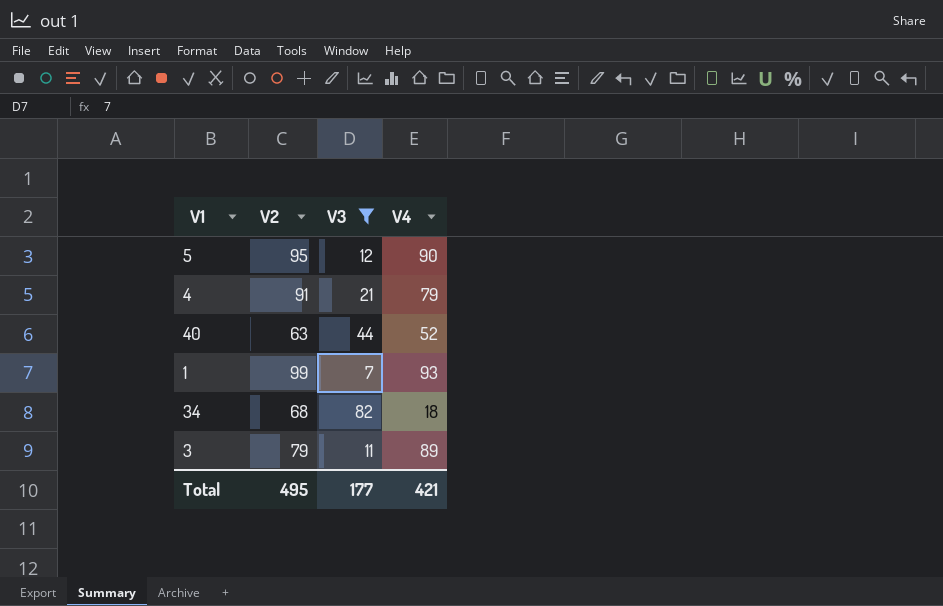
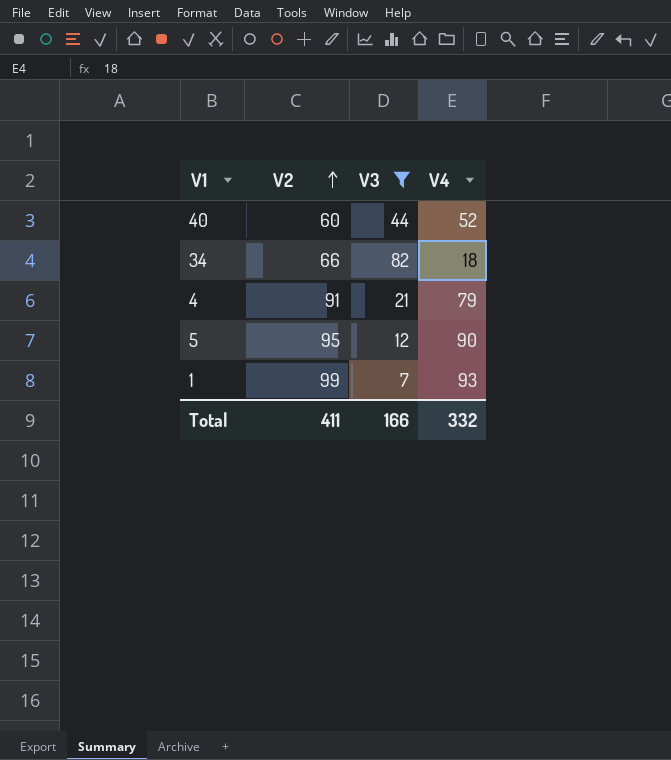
row order: none -> V2 ascending
row 3: 79 | 11 | 89 -> none
40 | V2: 63 -> 60
34 | V2: 68 -> 66
Total | V2: 495 -> 411
Total | V3: 177 -> 166
Total | V4: 421 -> 332

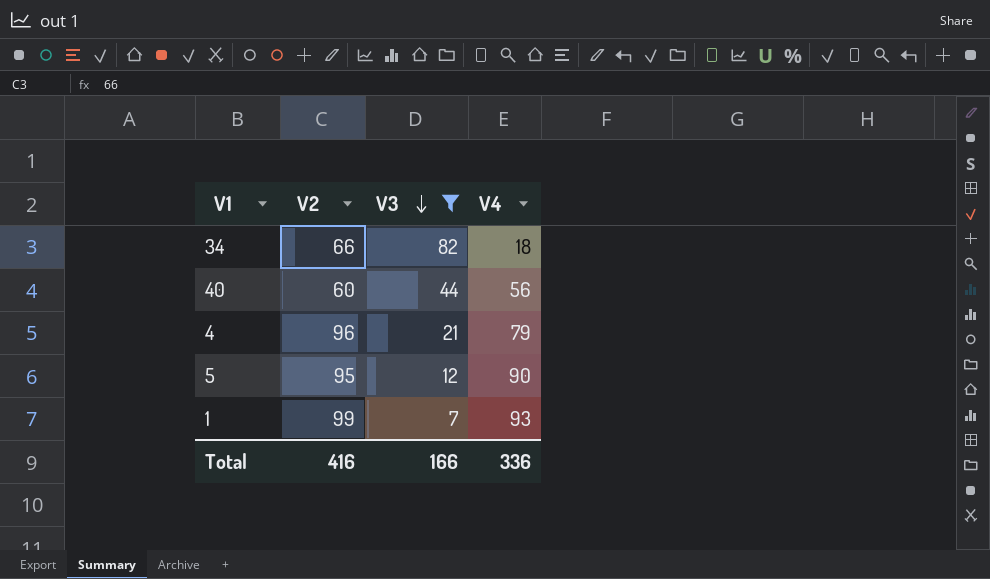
row order: V2 ascending -> V3 descending
40 | V4: 52 -> 56
4 | V2: 91 -> 96
Total | V2: 411 -> 416
Total | V4: 332 -> 336

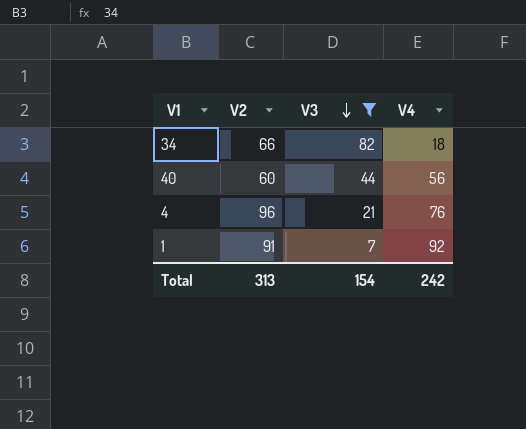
row 5: 95 | 12 | 90 -> none
4 | V4: 79 -> 76
1 | V2: 99 -> 91
1 | V4: 93 -> 92
Total | V2: 416 -> 313
Total | V3: 166 -> 154
Total | V4: 336 -> 242

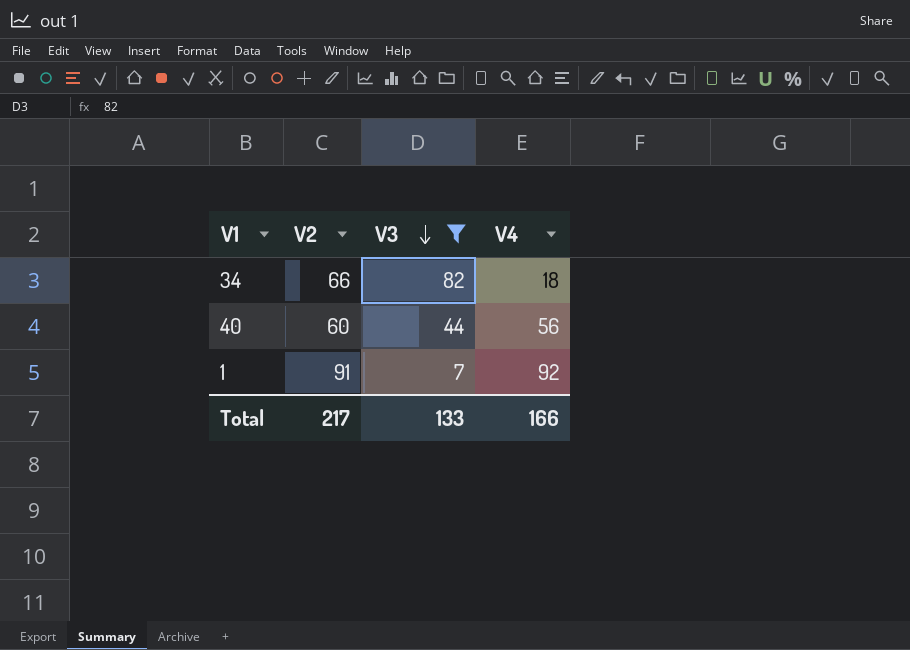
row 4: 96 | 21 | 76 -> none
Total | V2: 313 -> 217
Total | V3: 154 -> 133
Total | V4: 242 -> 166

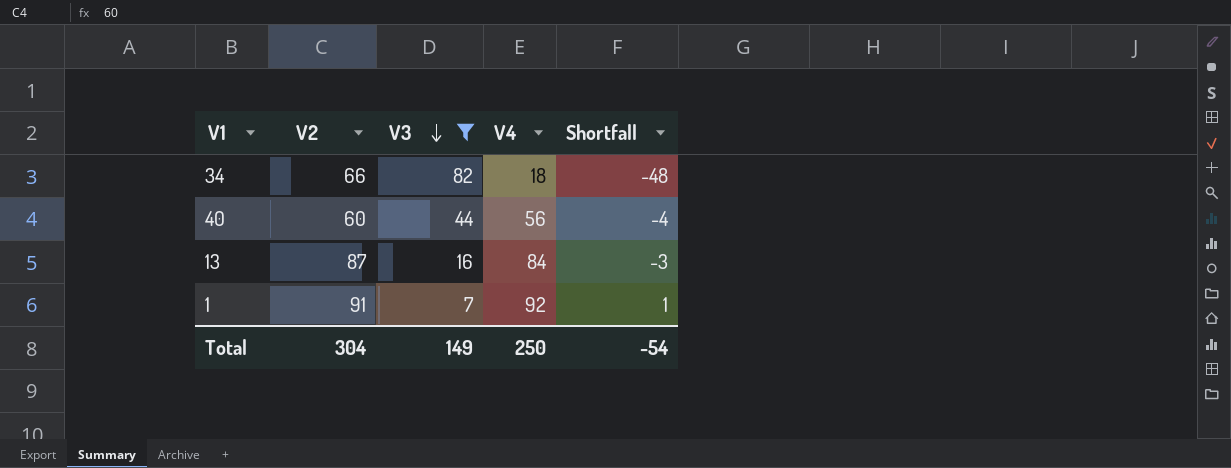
column Shortfall | formula: none -> [V4] - [V2]
row 13: none -> 87 | 16 | 84 | -3
Total | V2: 217 -> 304
Total | V3: 133 -> 149
Total | V4: 166 -> 250

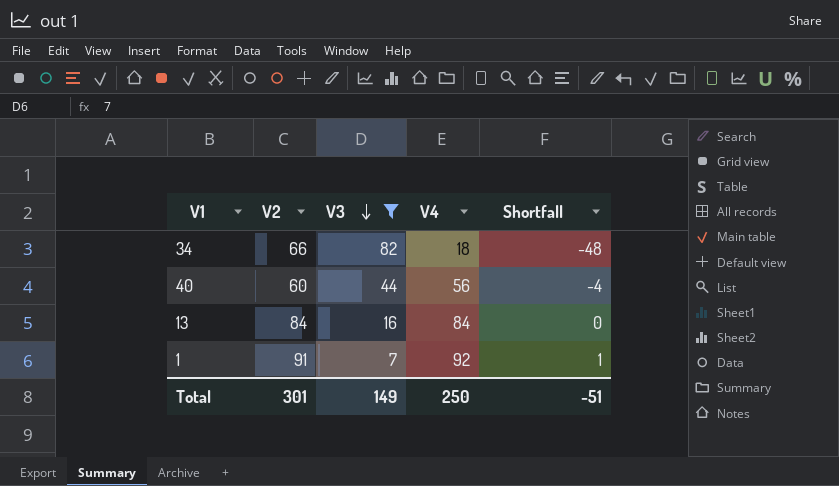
13 | V2: 87 -> 84
13 | Shortfall: -3 -> 0
Total | V2: 304 -> 301
Total | Shortfall: -54 -> -51

